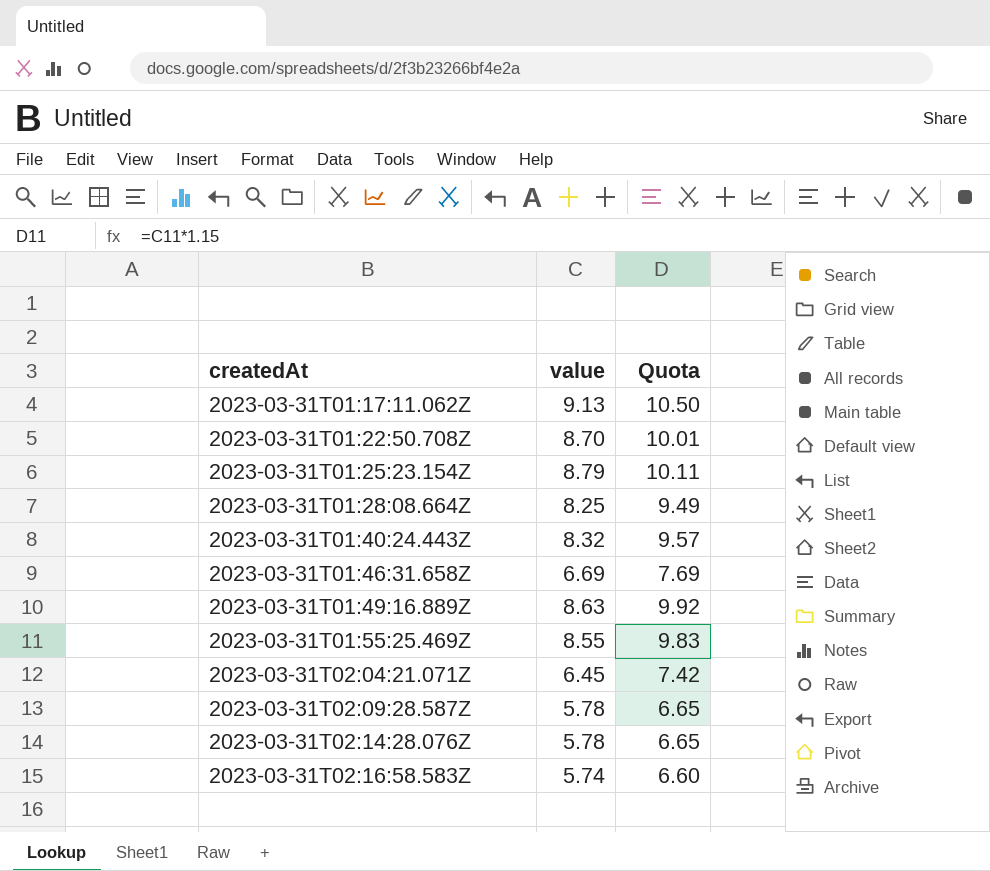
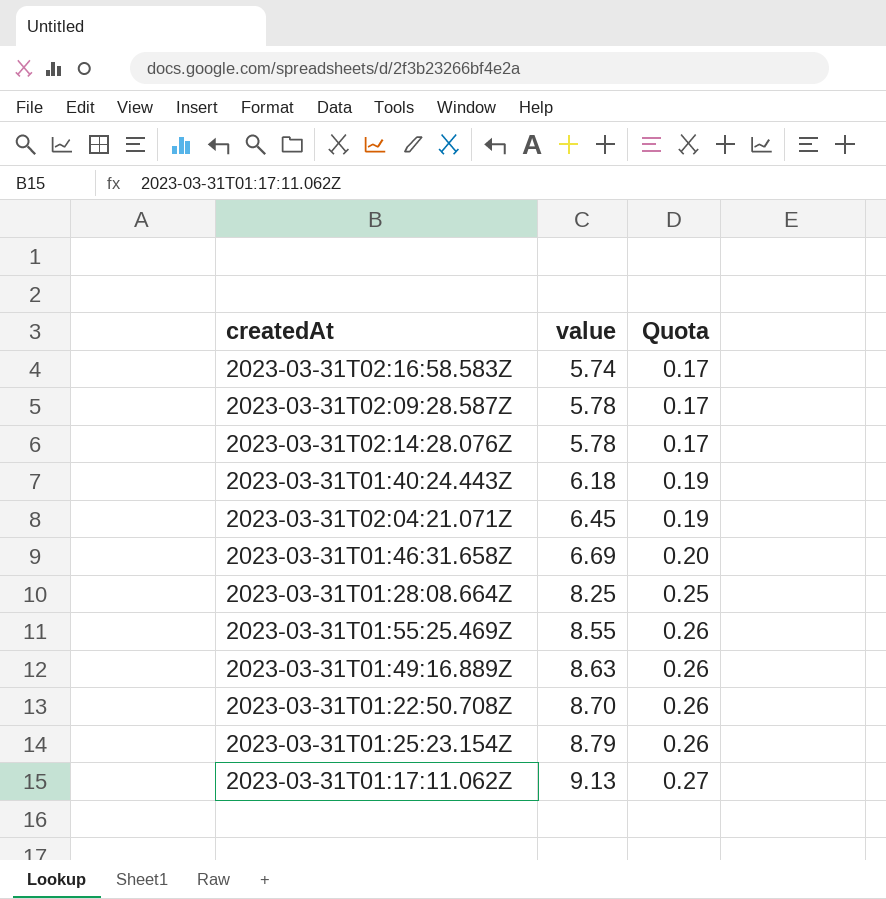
row order: createdAt ascending -> value ascending
column Quota | formula: [value] * 1.15 -> [value] * 0.03
2023-03-31T01:40:24.443Z | value: 8.32 -> 6.18

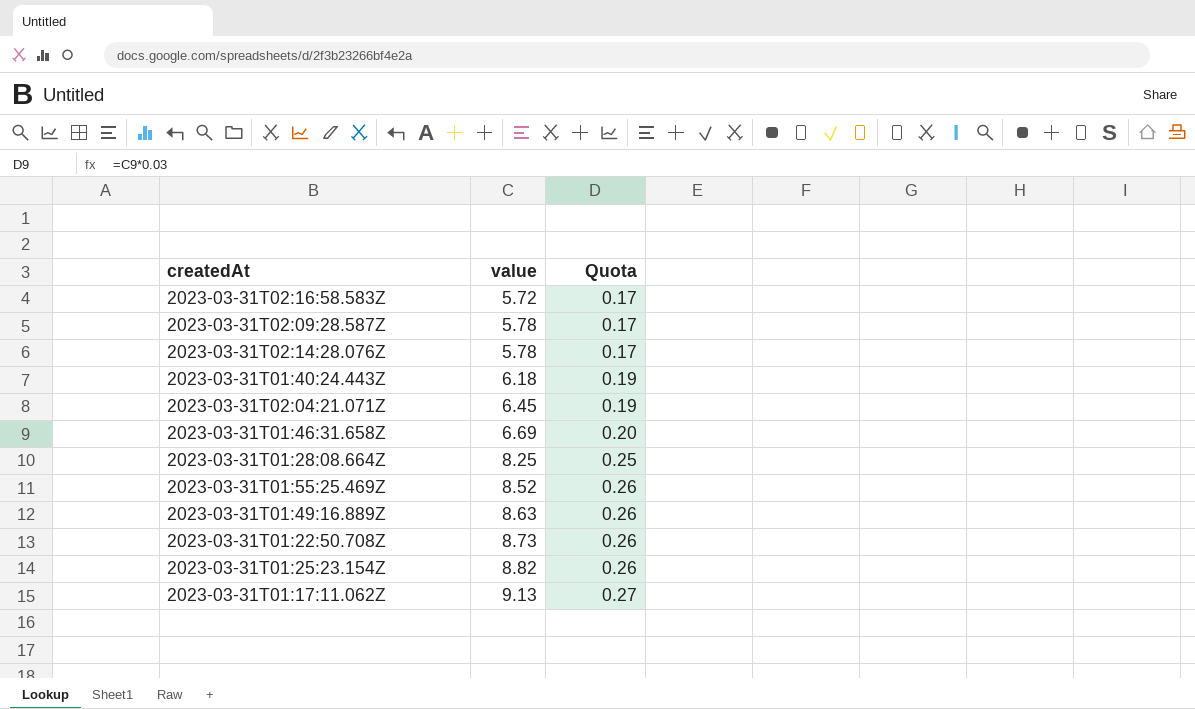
2023-03-31T02:16:58.583Z | value: 5.74 -> 5.72
2023-03-31T01:55:25.469Z | value: 8.55 -> 8.52
2023-03-31T01:22:50.708Z | value: 8.70 -> 8.73
2023-03-31T01:25:23.154Z | value: 8.79 -> 8.82

